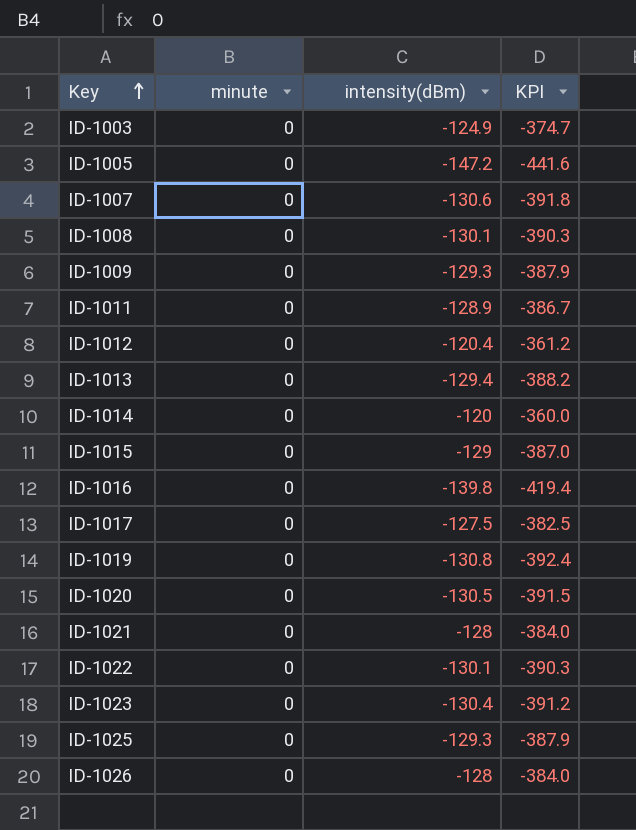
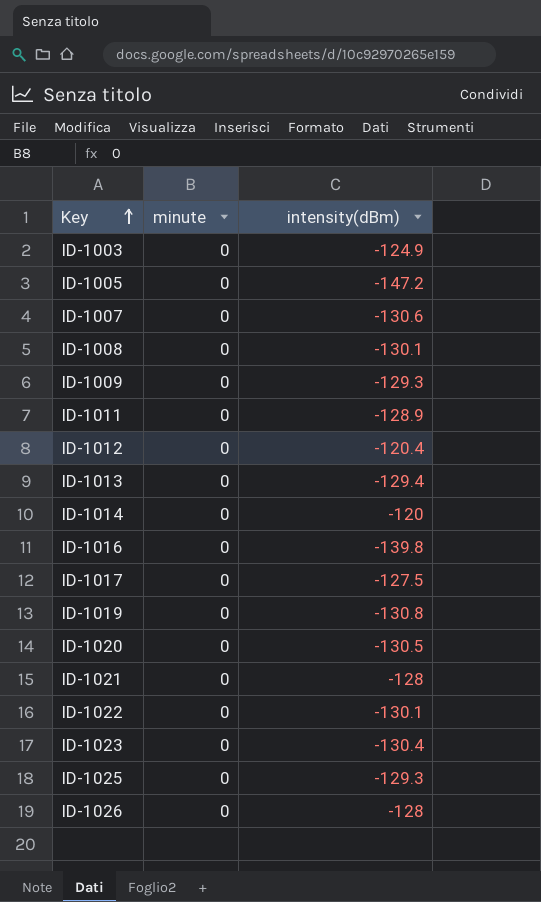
column KPI | formula: [intensity(dBm)] * 3 -> none
row ID-1015: 0 | -129 | -387.0 -> none

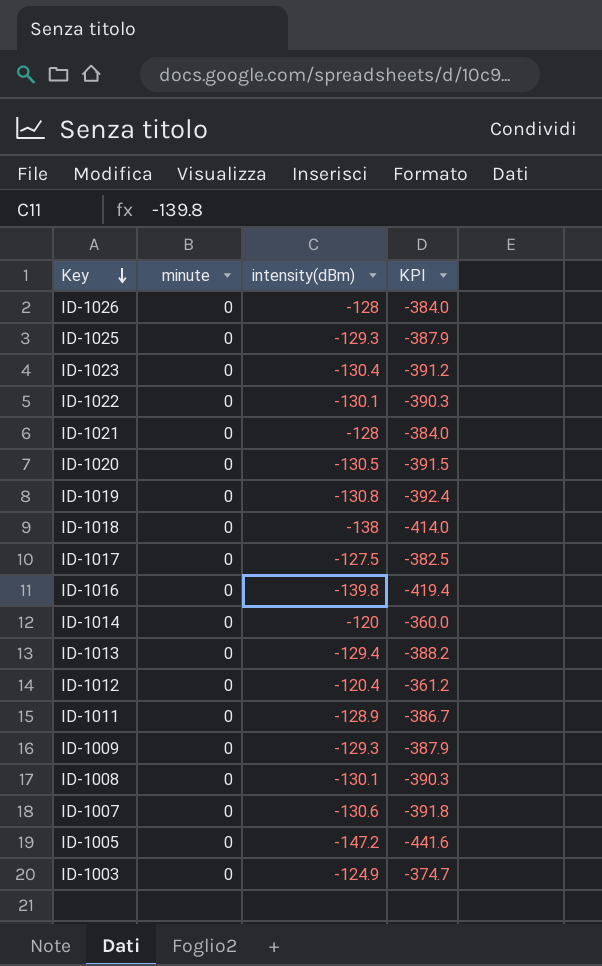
row order: Key ascending -> Key descending
column KPI | formula: none -> [intensity(dBm)] * 3
row ID-1018: none -> 0 | -138 | -414.0

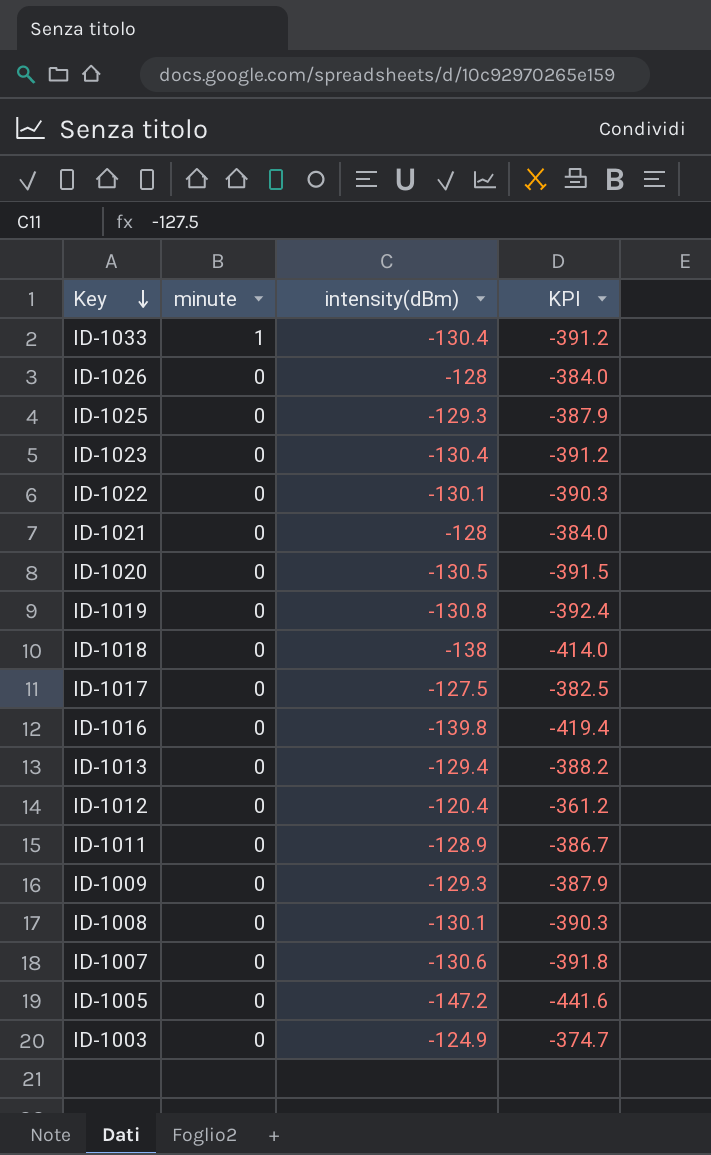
row ID-1014: 0 | -120 | -360.0 -> none
row ID-1033: none -> 1 | -130.4 | -391.2

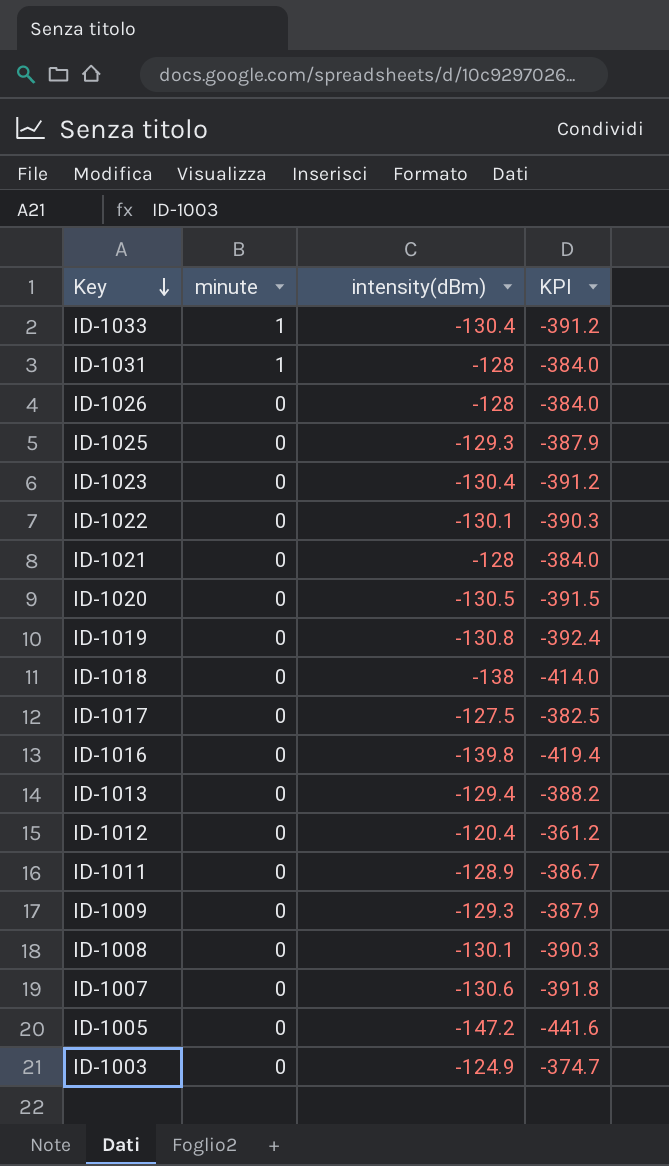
row ID-1031: none -> 1 | -128 | -384.0

